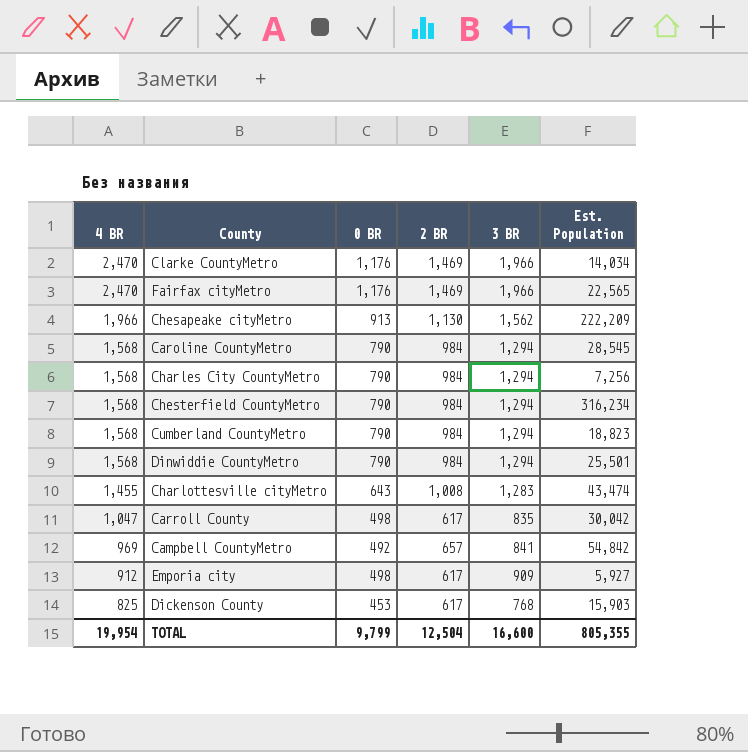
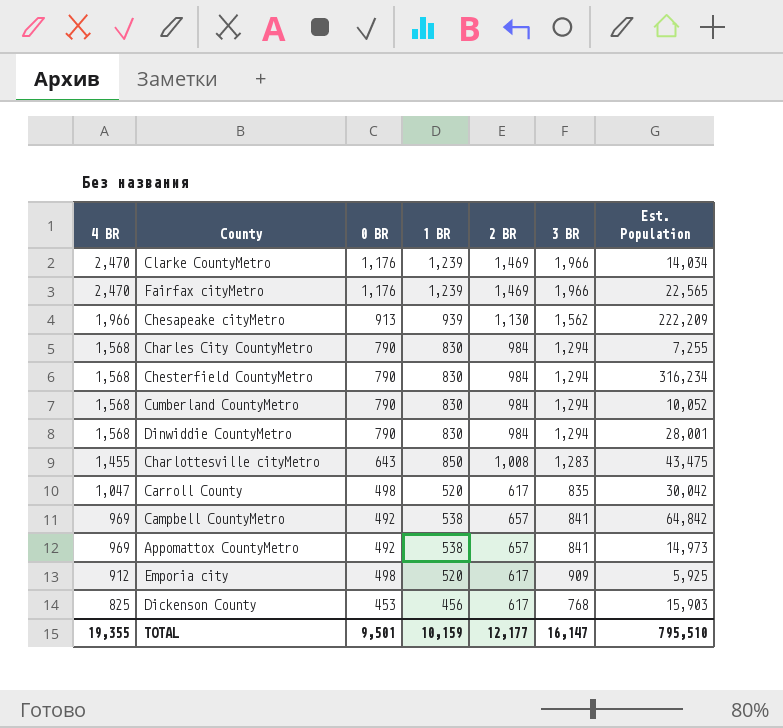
column 1 BR | position: none -> 4
row Caroline CountyMetro: 1,568 | 790 | 984 | 1,294 | 28,545 -> none
Charles City CountyMetro | Est. Population: 7,256 -> 7,255
Cumberland CountyMetro | Est. Population: 18,823 -> 10,052
Dinwiddie CountyMetro | Est. Population: 25,501 -> 28,001
Charlottesville cityMetro | Est. Population: 43,474 -> 43,475
Campbell CountyMetro | Est. Population: 54,842 -> 64,842
row Appomattox CountyMetro: none -> 969 | 492 | 538 | 657 | 841 | 14,973
Emporia city | Est. Population: 5,927 -> 5,925
TOTAL | 4 BR: 19,954 -> 19,355
TOTAL | 0 BR: 9,799 -> 9,501
TOTAL | 2 BR: 12,504 -> 12,177
TOTAL | 3 BR: 16,600 -> 16,147
TOTAL | Est. Population: 805,355 -> 795,510

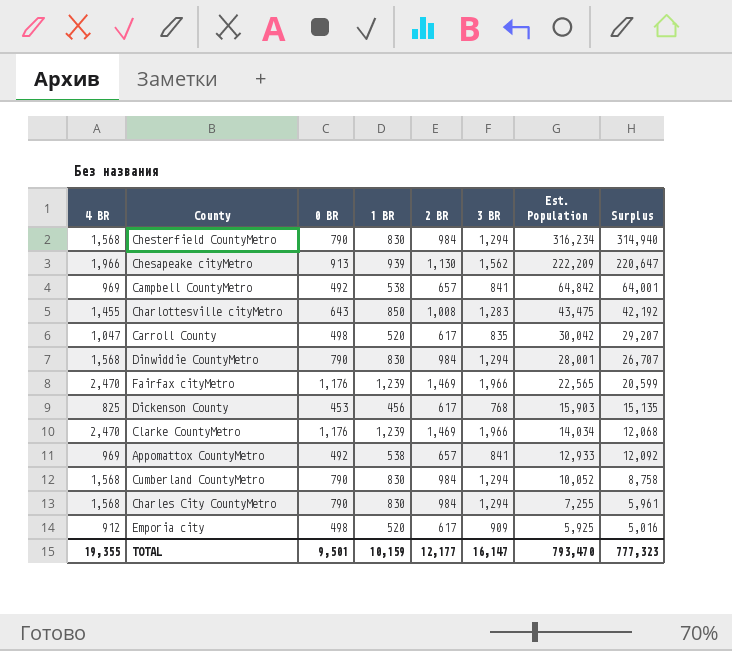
row order: 4 BR descending -> Est. Population descending
column Surplus | formula: none -> [Est. Population] - [3 BR]
Appomattox CountyMetro | Est. Population: 14,973 -> 12,933
TOTAL | Est. Population: 795,510 -> 793,470

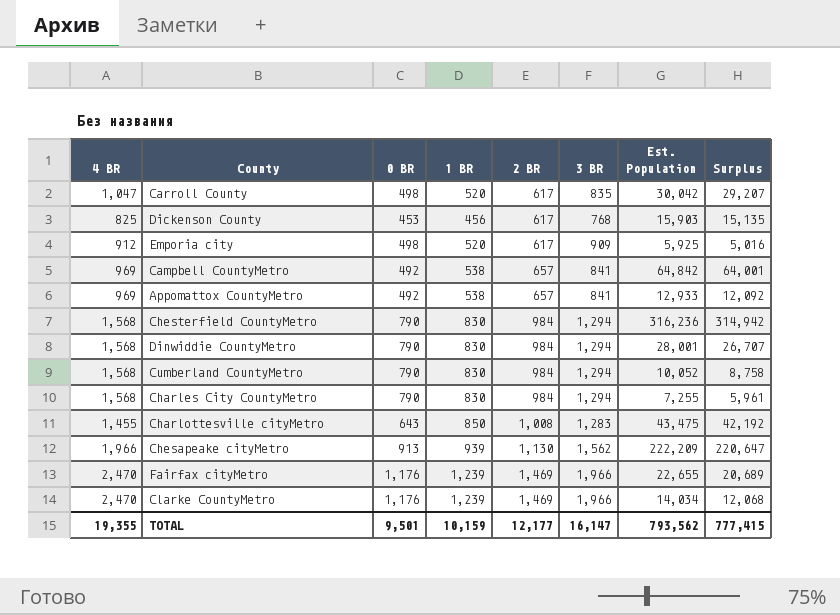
row order: Est. Population descending -> 2 BR ascending
Chesterfield CountyMetro | Est. Population: 316,234 -> 316,236
Chesterfield CountyMetro | Surplus: 314,940 -> 314,942
Fairfax cityMetro | Est. Population: 22,565 -> 22,655
Fairfax cityMetro | Surplus: 20,599 -> 20,689
TOTAL | Est. Population: 793,470 -> 793,562
TOTAL | Surplus: 777,323 -> 777,415

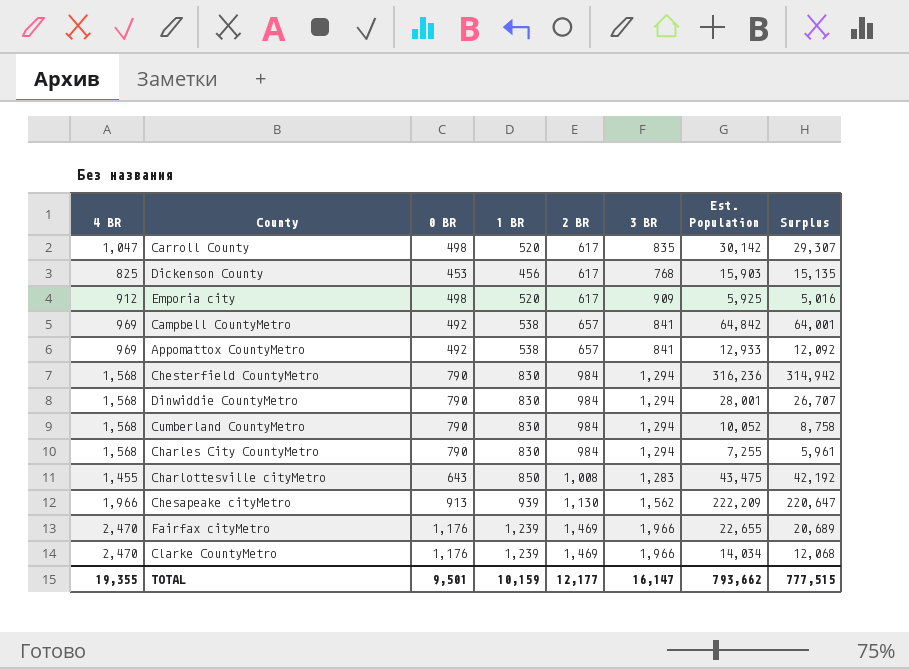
Carroll County | Est. Population: 30,042 -> 30,142
Carroll County | Surplus: 29,207 -> 29,307
TOTAL | Est. Population: 793,562 -> 793,662
TOTAL | Surplus: 777,415 -> 777,515

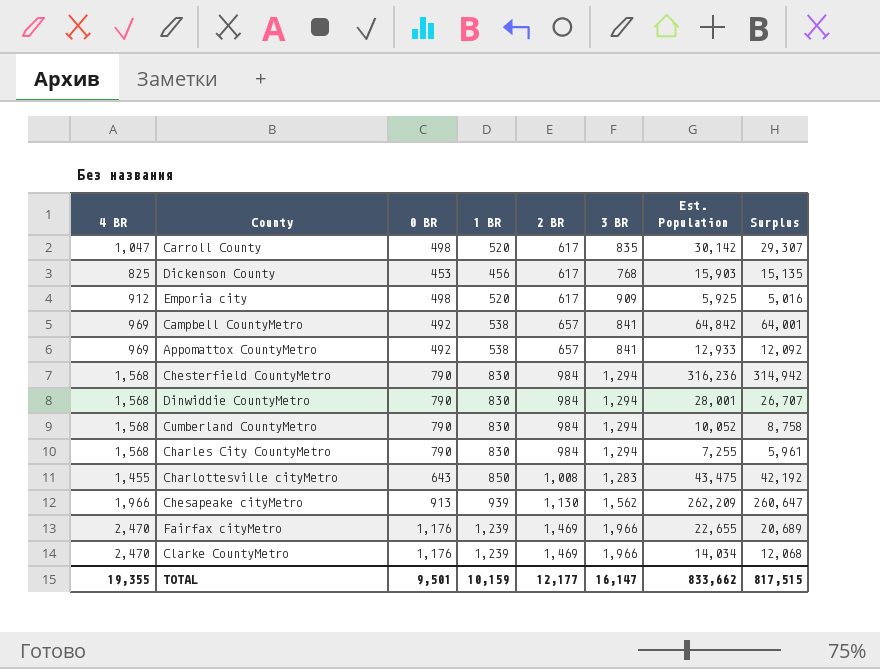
Chesapeake cityMetro | Est. Population: 222,209 -> 262,209
Chesapeake cityMetro | Surplus: 220,647 -> 260,647
TOTAL | Est. Population: 793,662 -> 833,662
TOTAL | Surplus: 777,515 -> 817,515

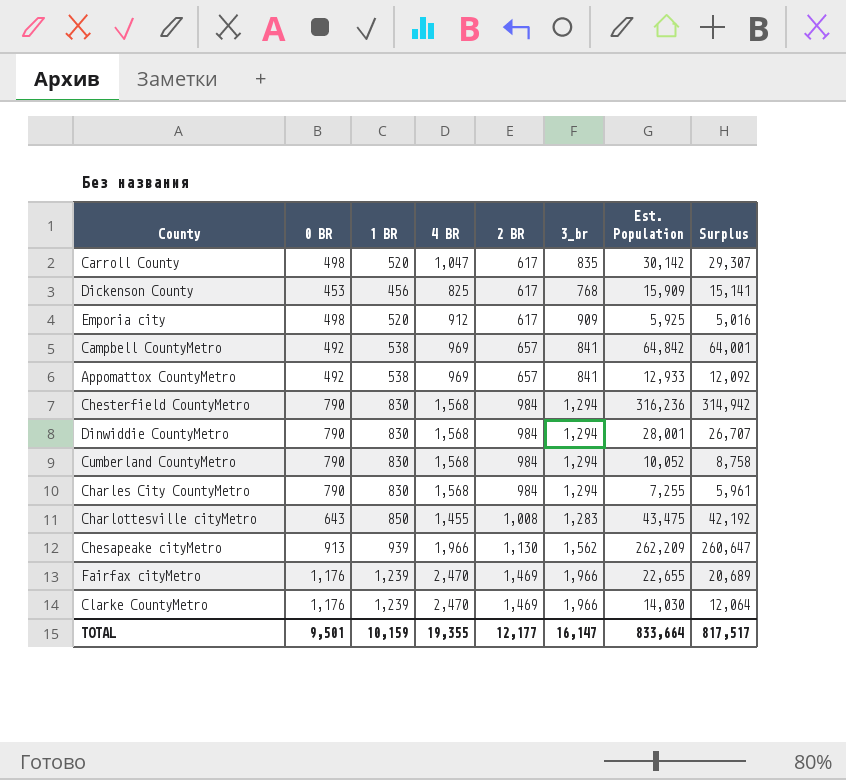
column 4 BR | position: 1 -> 4
column name: 3 BR -> 3_br
Dickenson County | Est. Population: 15,903 -> 15,909
Dickenson County | Surplus: 15,135 -> 15,141
Clarke CountyMetro | Est. Population: 14,034 -> 14,030
Clarke CountyMetro | Surplus: 12,068 -> 12,064
TOTAL | Est. Population: 833,662 -> 833,664
TOTAL | Surplus: 817,515 -> 817,517

